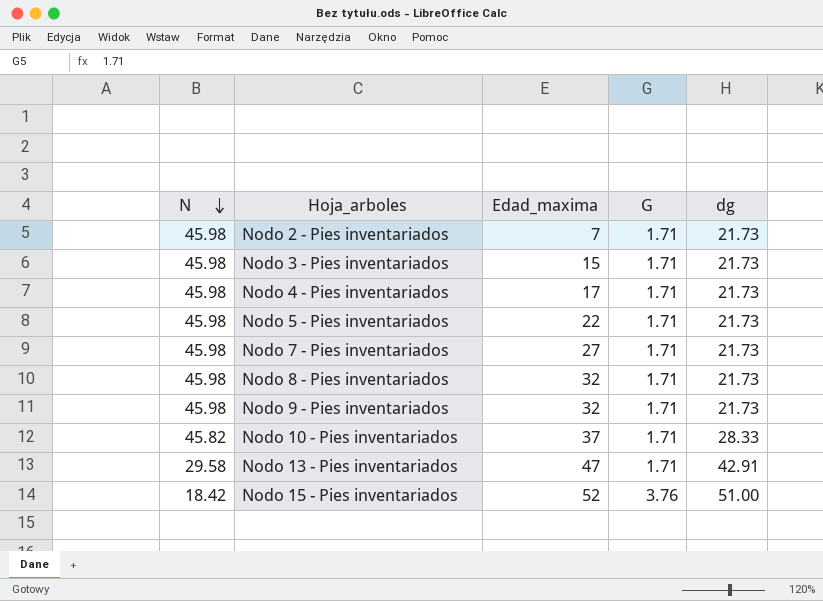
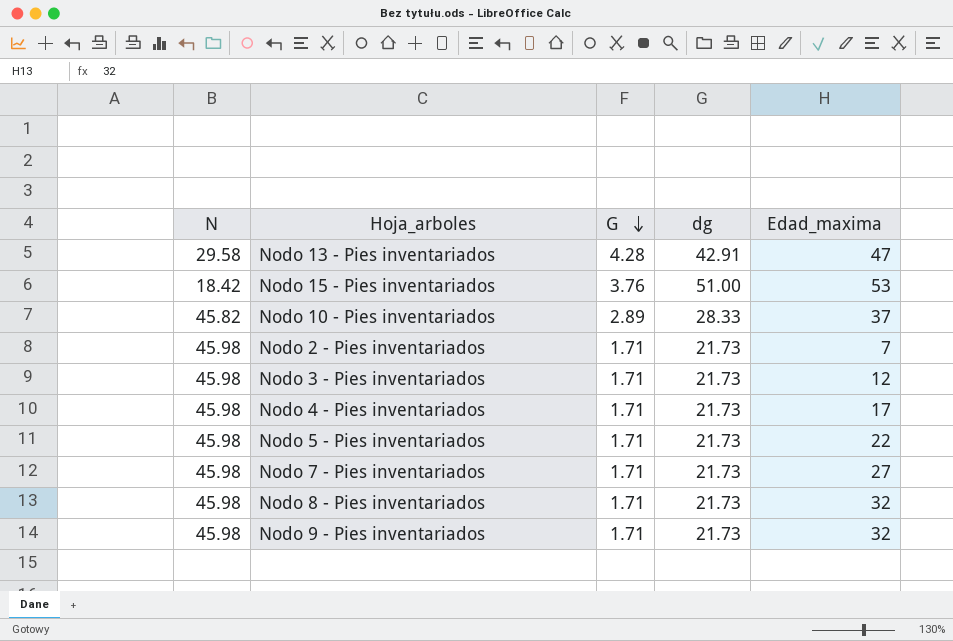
row order: N descending -> G descending
column Edad_maxima | position: 3 -> 5
Nodo 13 - Pies inventariados | G: 1.71 -> 4.28
Nodo 15 - Pies inventariados | Edad_maxima: 52 -> 53
Nodo 10 - Pies inventariados | G: 1.71 -> 2.89
Nodo 3 - Pies inventariados | Edad_maxima: 15 -> 12

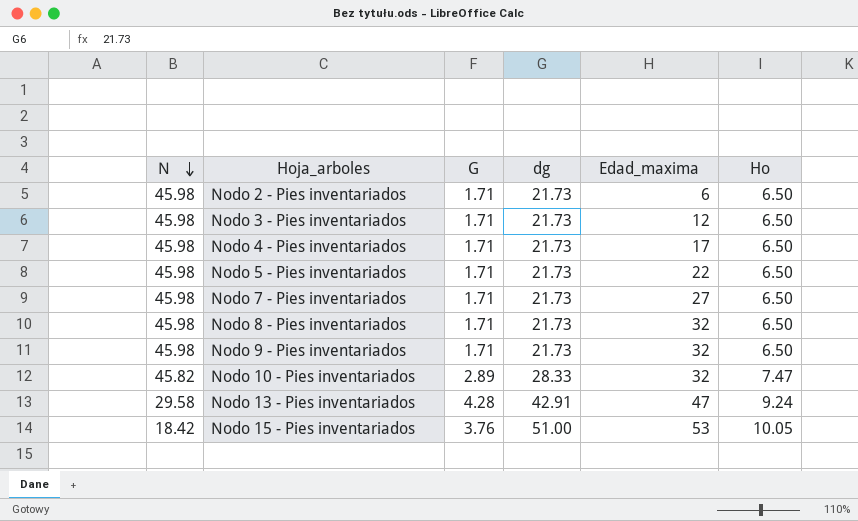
row order: G descending -> N descending
column Ho | position: none -> 6
Nodo 2 - Pies inventariados | Edad_maxima: 7 -> 6
Nodo 10 - Pies inventariados | Edad_maxima: 37 -> 32

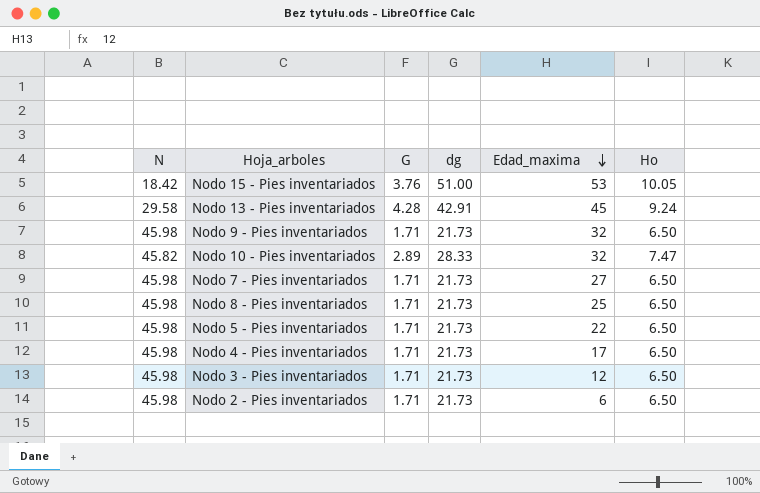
row order: N descending -> Edad_maxima descending
Nodo 13 - Pies inventariados | Edad_maxima: 47 -> 45
Nodo 8 - Pies inventariados | Edad_maxima: 32 -> 25

